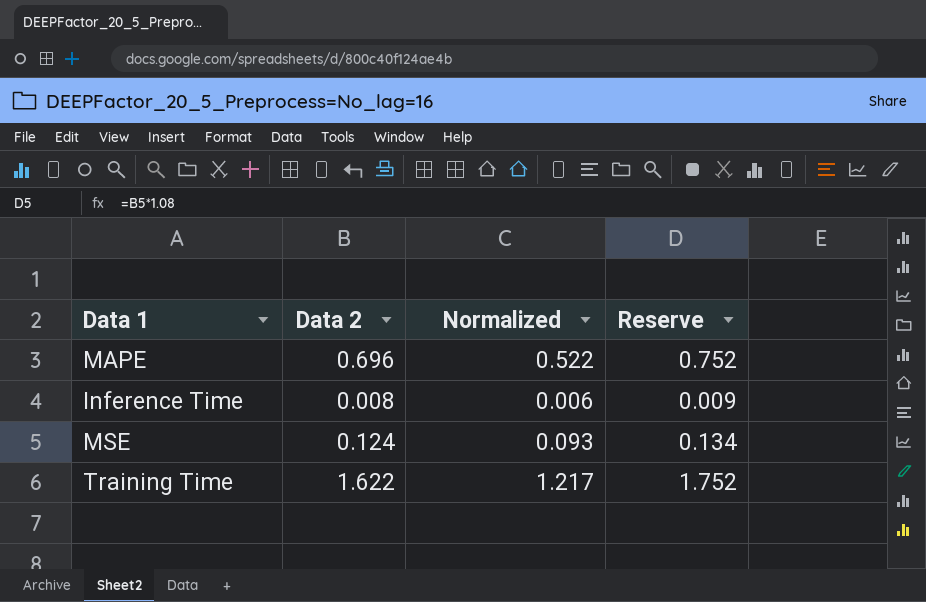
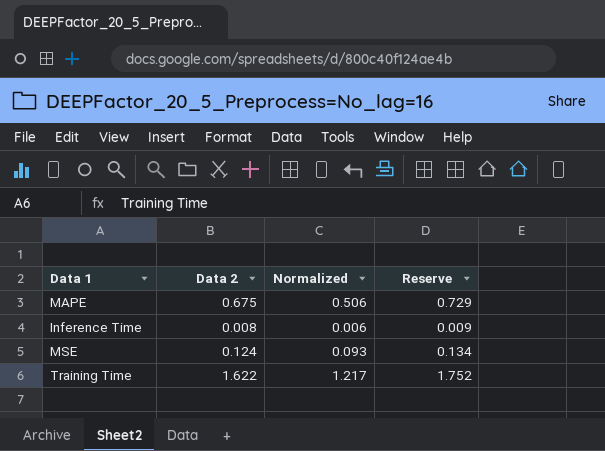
MAPE | Data 2: 0.696 -> 0.675
MAPE | Normalized: 0.522 -> 0.506
MAPE | Reserve: 0.752 -> 0.729

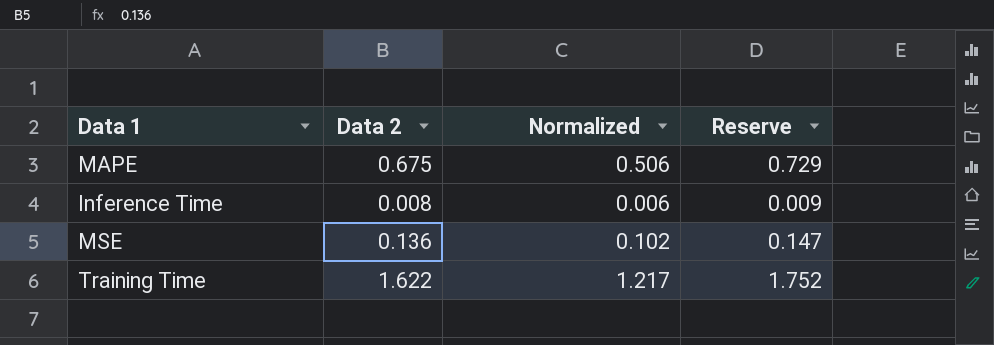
MSE | Data 2: 0.124 -> 0.136
MSE | Normalized: 0.093 -> 0.102
MSE | Reserve: 0.134 -> 0.147

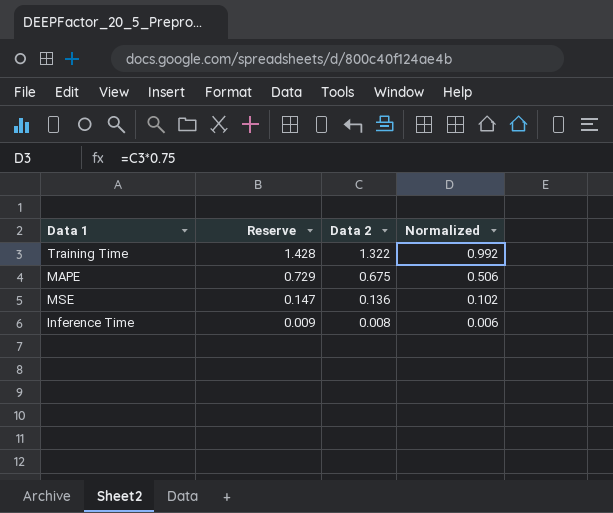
row order: none -> Reserve descending
column Reserve | position: 4 -> 2
Training Time | Reserve: 1.752 -> 1.428
Training Time | Data 2: 1.622 -> 1.322
Training Time | Normalized: 1.217 -> 0.992

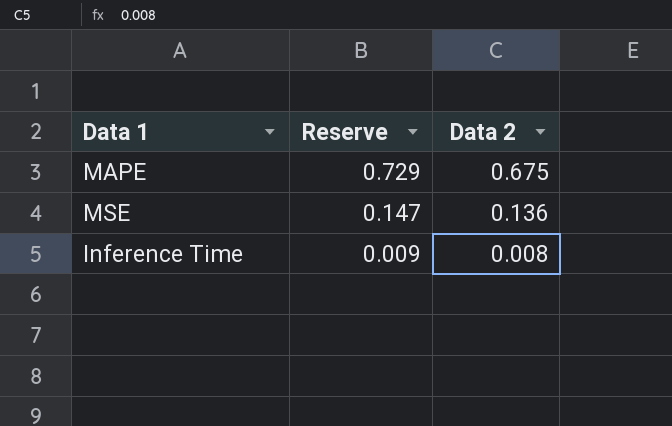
column Normalized | formula: [Data 2] * 0.75 -> none
row Training Time: 1.428 | 1.322 | 0.992 -> none

